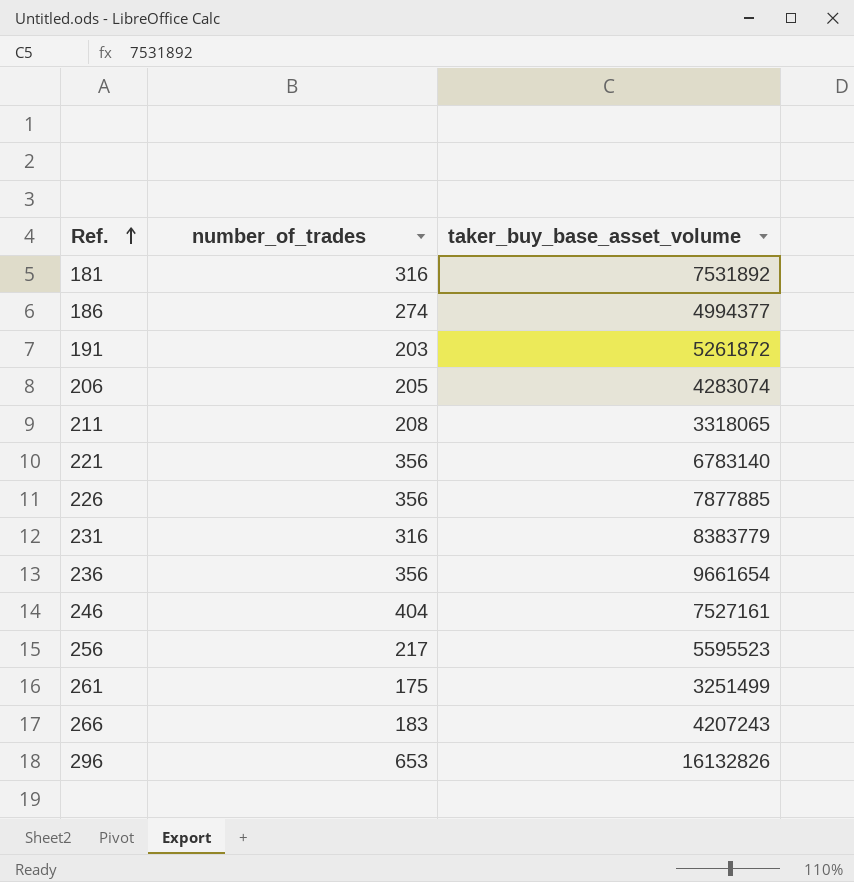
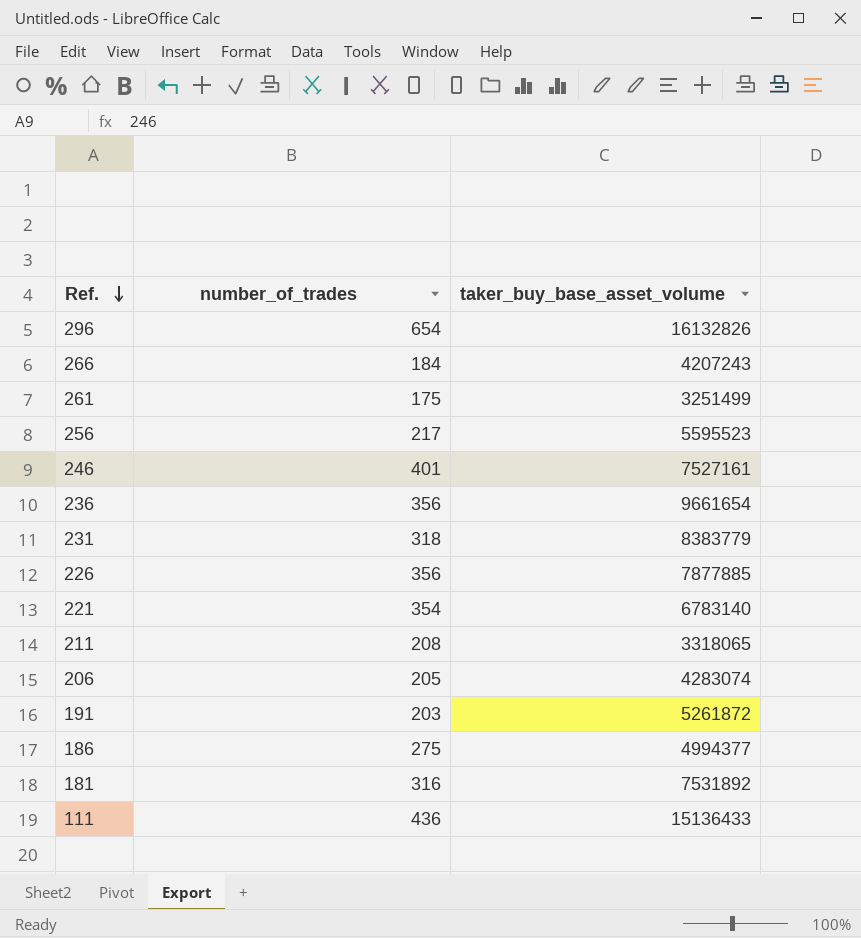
row order: Ref. ascending -> Ref. descending
296 | number_of_trades: 653 -> 654
266 | number_of_trades: 183 -> 184
246 | number_of_trades: 404 -> 401
231 | number_of_trades: 316 -> 318
221 | number_of_trades: 356 -> 354
186 | number_of_trades: 274 -> 275
row 111: none -> 436 | 15136433

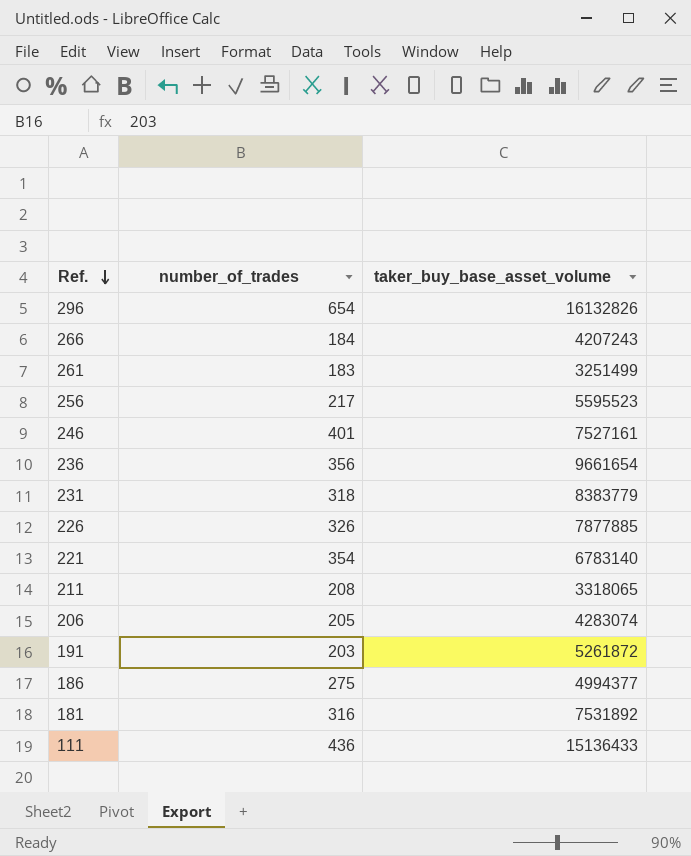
261 | number_of_trades: 175 -> 183
226 | number_of_trades: 356 -> 326

